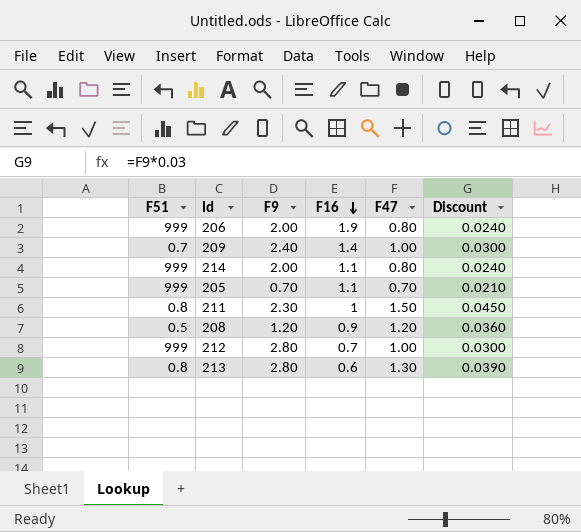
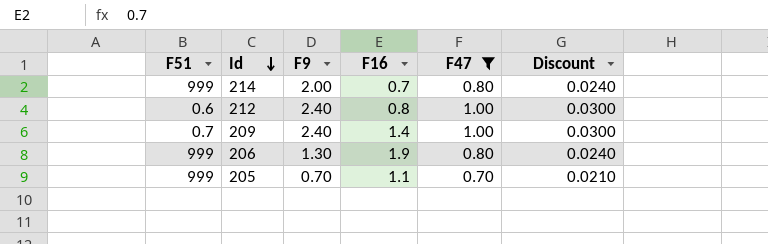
filter: none -> F47 <= 1.00
row order: F16 descending -> Id descending
214 | F16: 1.1 -> 0.7
212 | F51: 999 -> 0.6
212 | F9: 2.80 -> 2.40
212 | F16: 0.7 -> 0.8
206 | F9: 2.00 -> 1.30

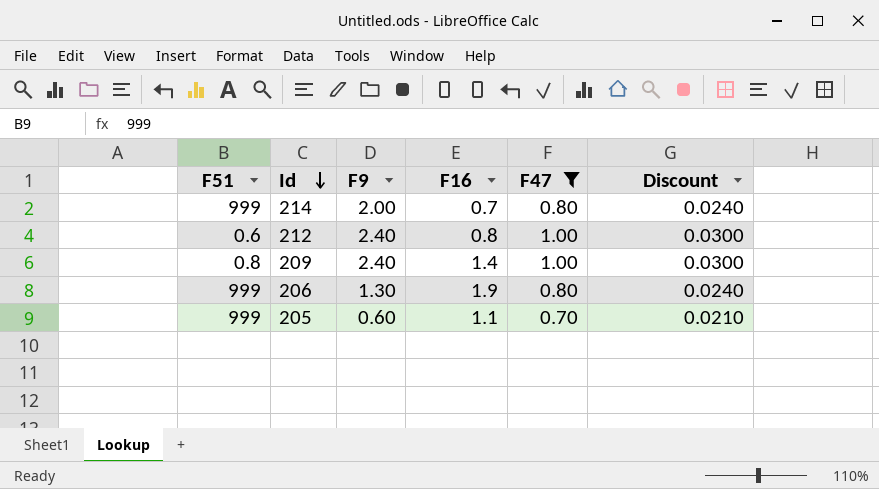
209 | F51: 0.7 -> 0.8
205 | F9: 0.70 -> 0.60

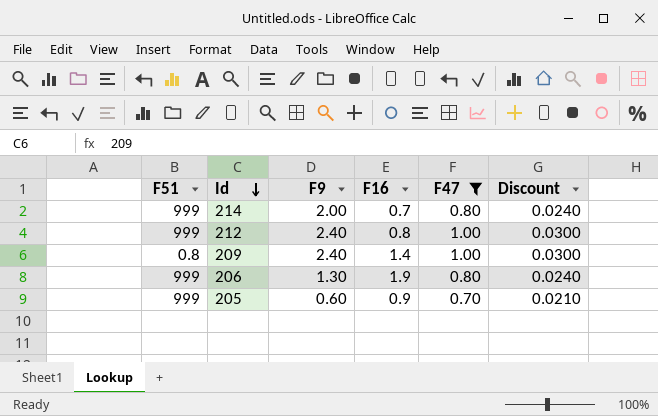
212 | F51: 0.6 -> 999
205 | F16: 1.1 -> 0.9

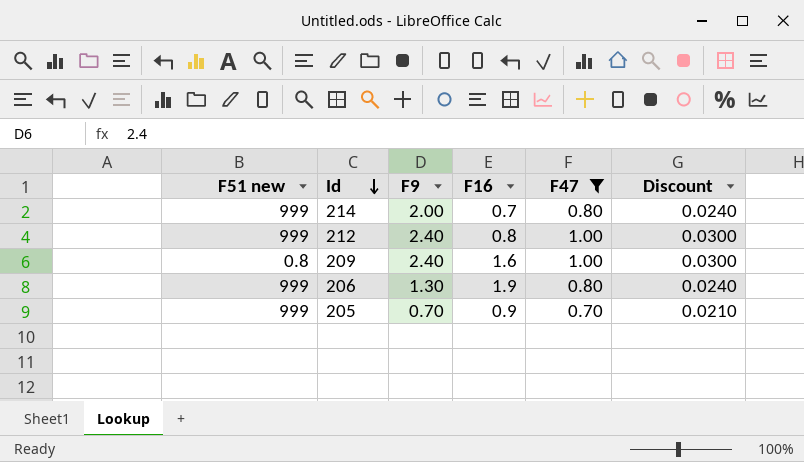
column name: F51 -> F51 new
209 | F16: 1.4 -> 1.6
205 | F9: 0.60 -> 0.70

